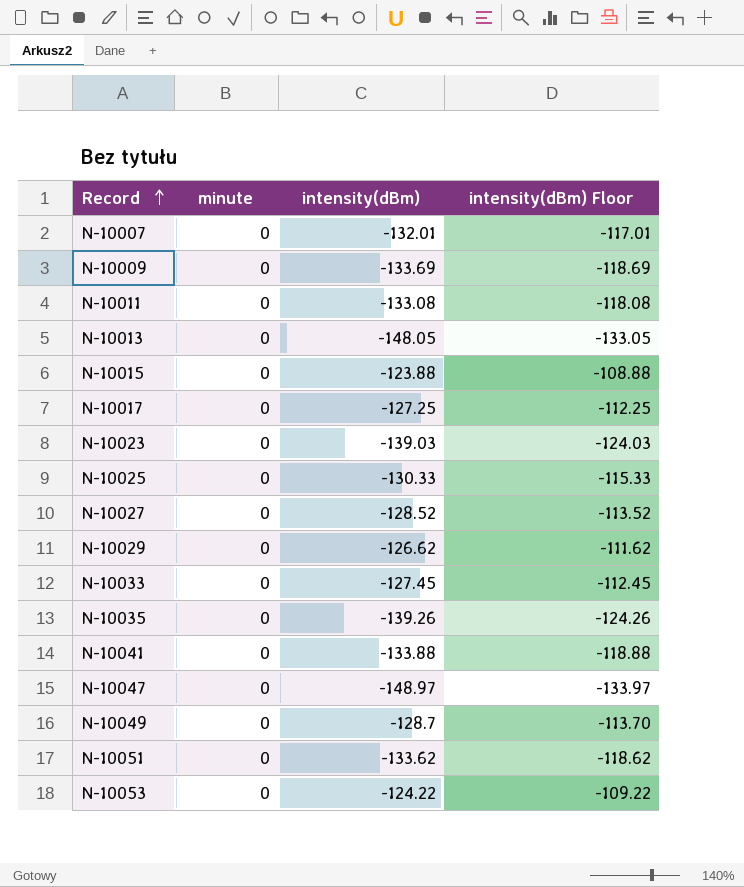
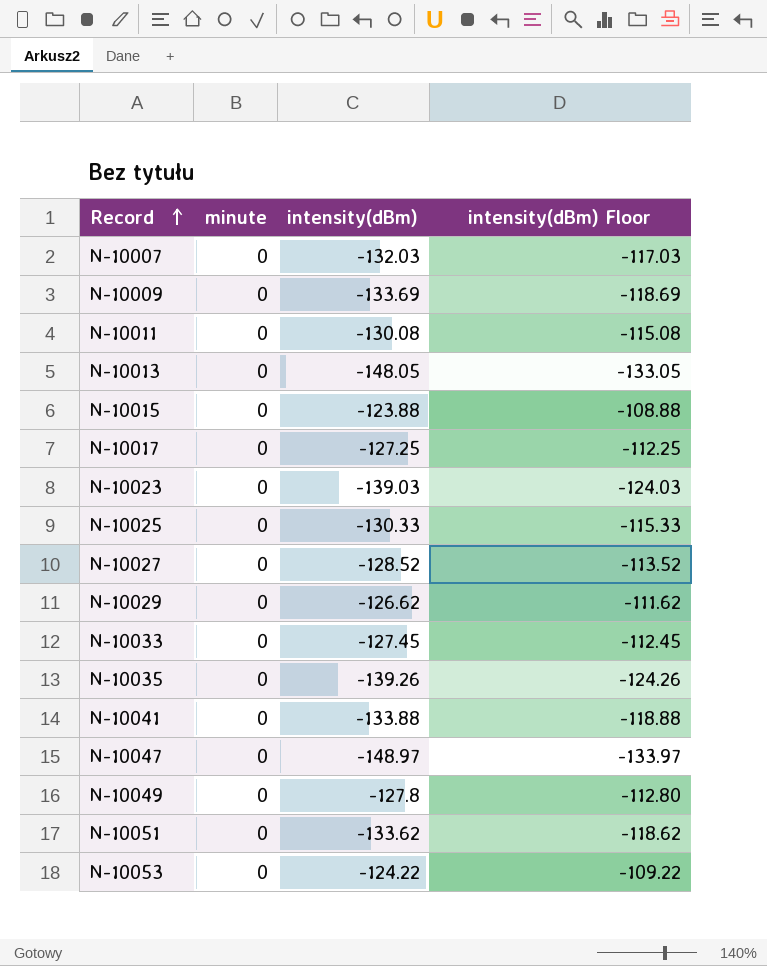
N-10007 | intensity(dBm): -132.01 -> -132.03
N-10007 | intensity(dBm) Floor: -117.01 -> -117.03
N-10011 | intensity(dBm): -133.08 -> -130.08
N-10011 | intensity(dBm) Floor: -118.08 -> -115.08
N-10049 | intensity(dBm): -128.7 -> -127.8
N-10049 | intensity(dBm) Floor: -113.70 -> -112.80

